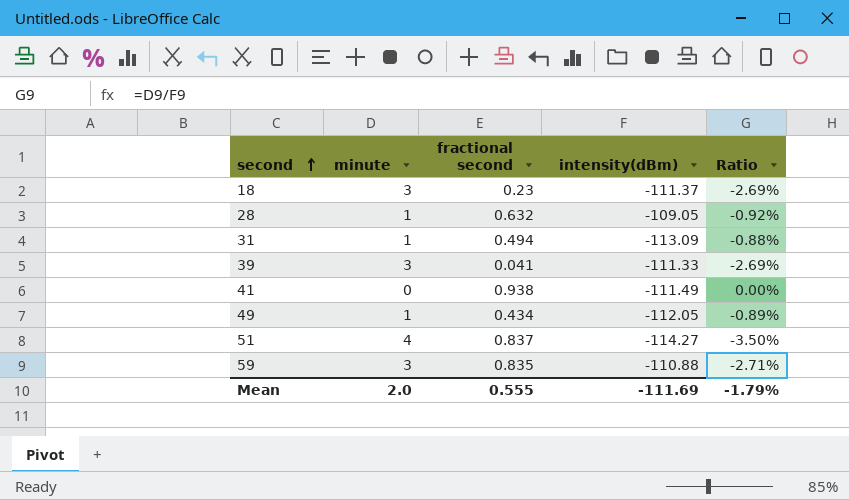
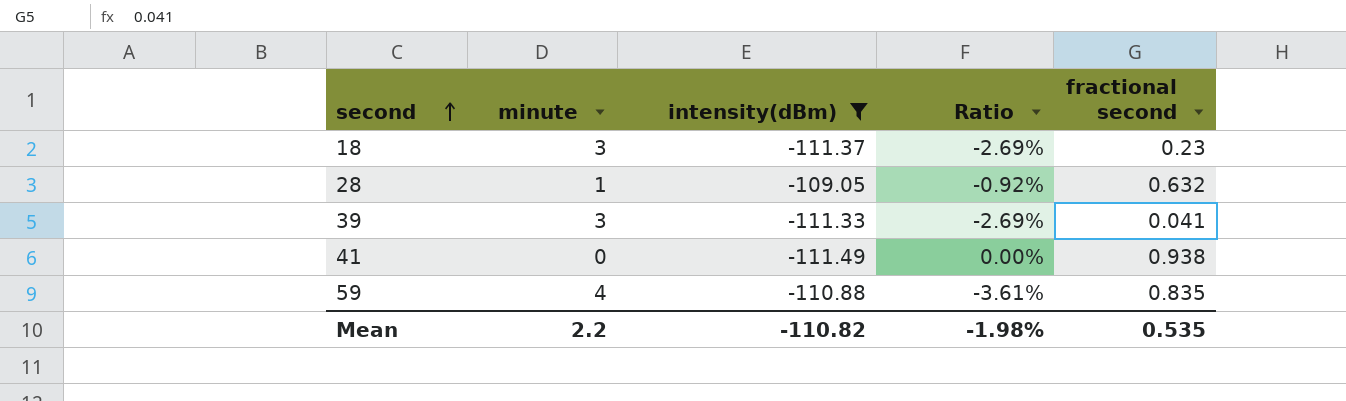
filter: none -> intensity(dBm) >= -111.49
column fractional second | position: 3 -> 5
59 | minute: 3 -> 4
59 | Ratio: -2.71% -> -3.61%
Mean | minute: 2.0 -> 2.2
Mean | intensity(dBm): -111.69 -> -110.82
Mean | Ratio: -1.79% -> -1.98%
Mean | fractional second: 0.555 -> 0.535

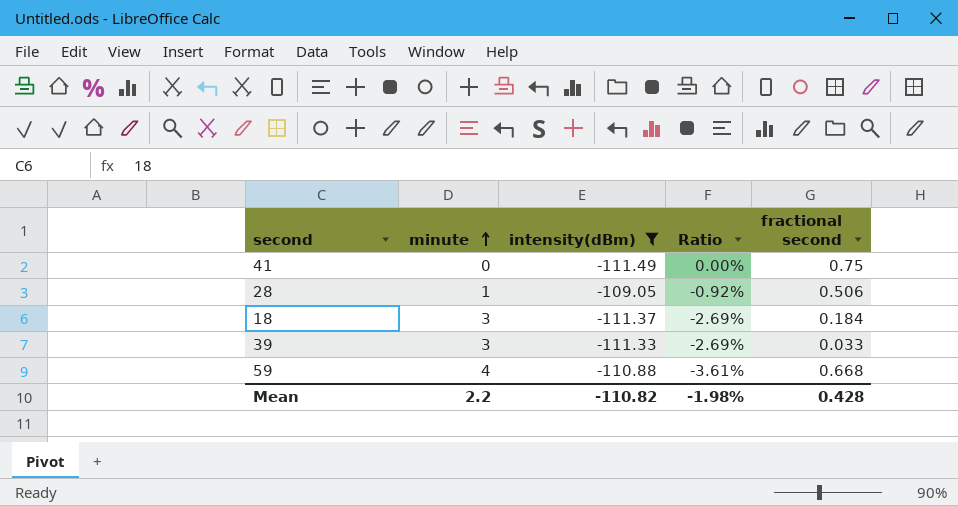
row order: second ascending -> minute ascending
41 | fractional second: 0.938 -> 0.75
28 | fractional second: 0.632 -> 0.506
18 | fractional second: 0.23 -> 0.184
39 | fractional second: 0.041 -> 0.033
59 | fractional second: 0.835 -> 0.668
Mean | fractional second: 0.535 -> 0.428

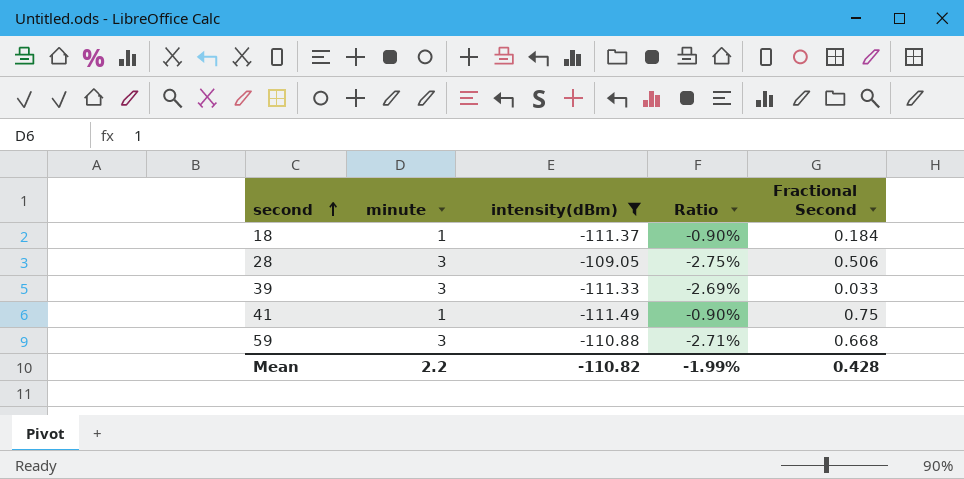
row order: minute ascending -> second ascending
column name: fractional second -> Fractional Second
18 | minute: 3 -> 1
18 | Ratio: -2.69% -> -0.90%
28 | minute: 1 -> 3
28 | Ratio: -0.92% -> -2.75%
41 | minute: 0 -> 1
41 | Ratio: 0.00% -> -0.90%
59 | minute: 4 -> 3
59 | Ratio: -3.61% -> -2.71%
Mean | Ratio: -1.98% -> -1.99%

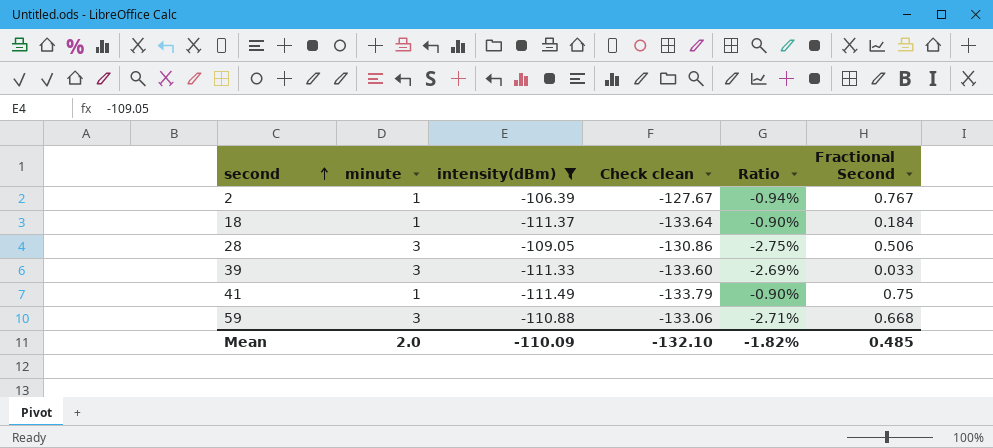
column Check clean | formula: none -> [intensity(dBm)] * 1.2
row 2: none -> 1 | -106.39 | -127.67 | -0.94% | 0.767
Mean | minute: 2.2 -> 2.0
Mean | intensity(dBm): -110.82 -> -110.09
Mean | Ratio: -1.99% -> -1.82%
Mean | Fractional Second: 0.428 -> 0.485

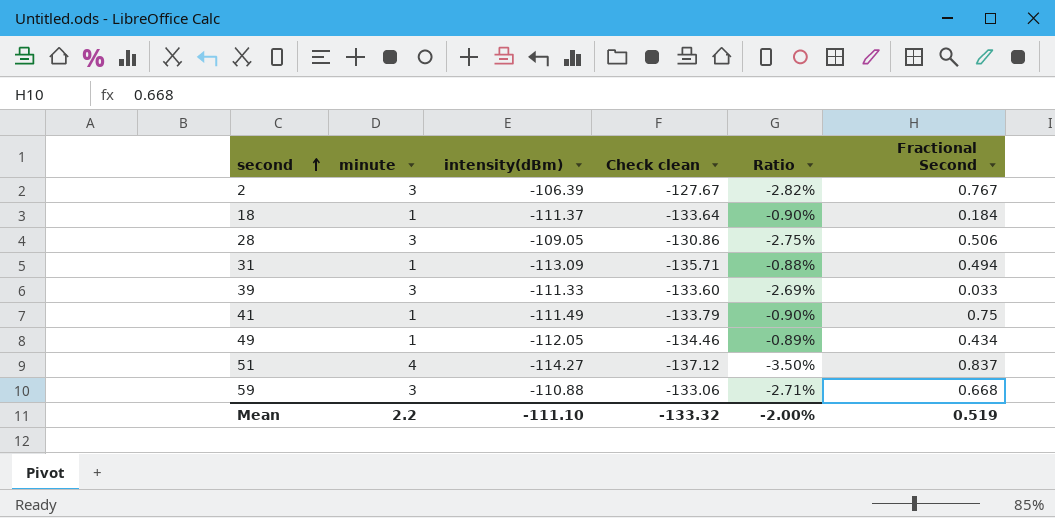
filter: intensity(dBm) >= -111.49 -> none
2 | minute: 1 -> 3
2 | Ratio: -0.94% -> -2.82%
Mean | minute: 2.0 -> 2.2
Mean | intensity(dBm): -110.09 -> -111.10
Mean | Check clean: -132.10 -> -133.32
Mean | Ratio: -1.82% -> -2.00%
Mean | Fractional Second: 0.485 -> 0.519

